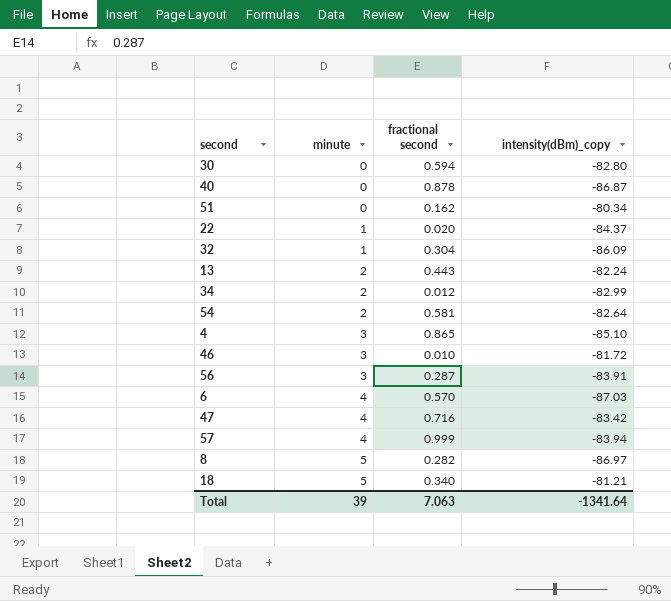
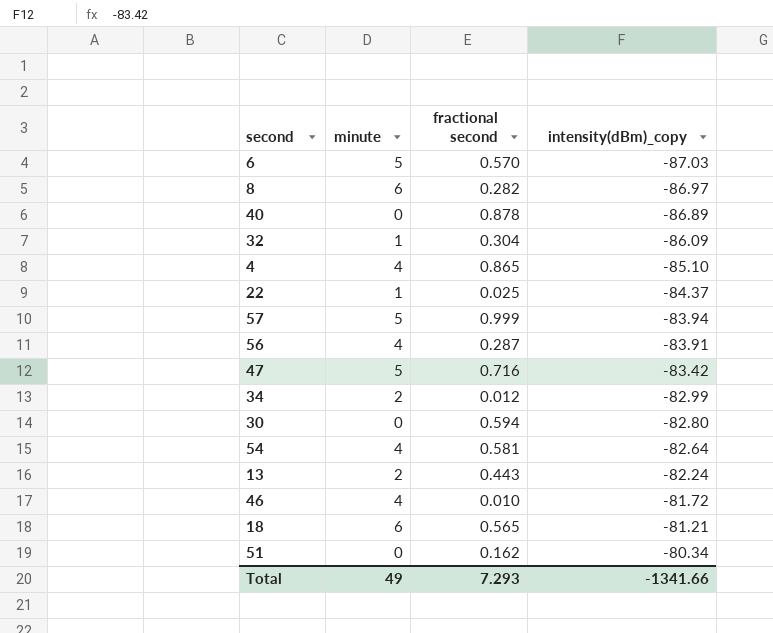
row order: minute ascending -> intensity(dBm)_copy ascending
6 | minute: 4 -> 5
8 | minute: 5 -> 6
40 | intensity(dBm)_copy: -86.87 -> -86.89
4 | minute: 3 -> 4
22 | fractional second: 0.020 -> 0.025
57 | minute: 4 -> 5
56 | minute: 3 -> 4
47 | minute: 4 -> 5
54 | minute: 2 -> 4
46 | minute: 3 -> 4
18 | minute: 5 -> 6
18 | fractional second: 0.340 -> 0.565
Total | minute: 39 -> 49
Total | fractional second: 7.063 -> 7.293
Total | intensity(dBm)_copy: -1341.64 -> -1341.66

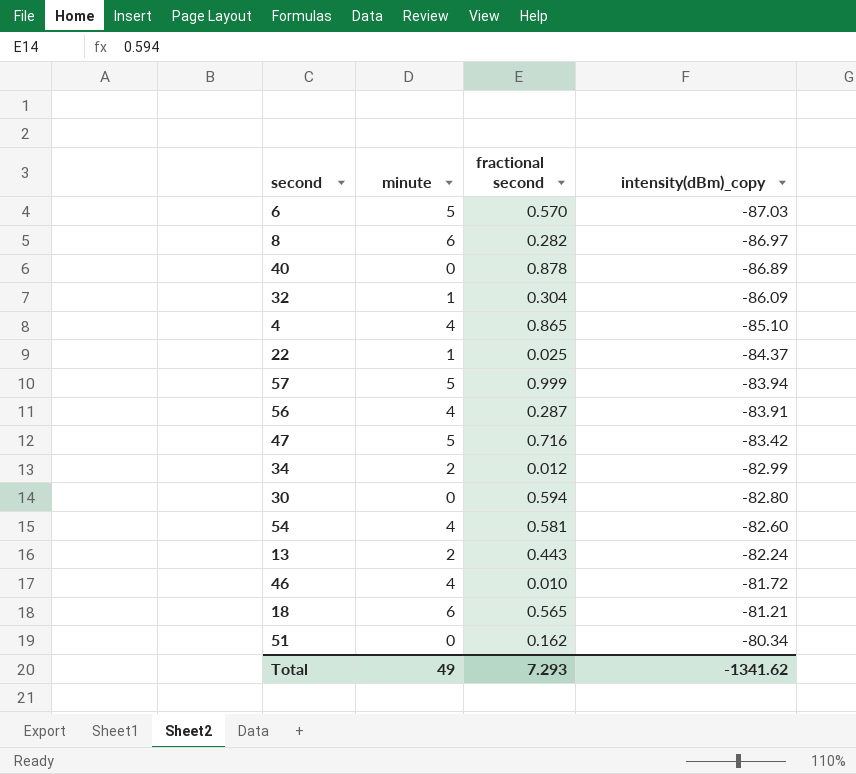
54 | intensity(dBm)_copy: -82.64 -> -82.60
Total | intensity(dBm)_copy: -1341.66 -> -1341.62

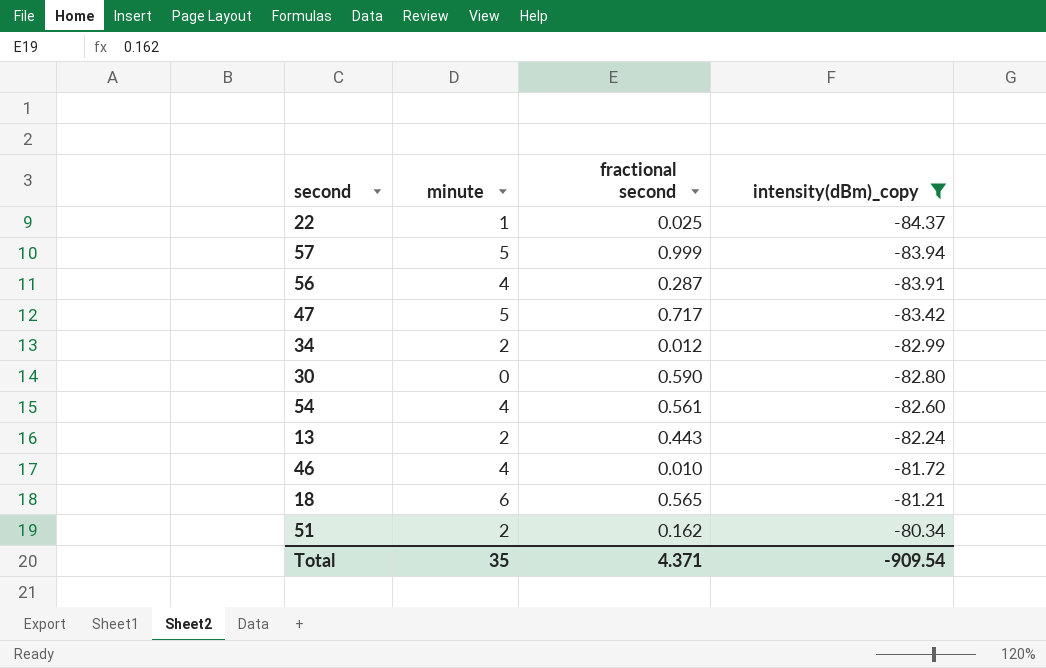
filter: none -> intensity(dBm)_copy >= -84.37
47 | fractional second: 0.716 -> 0.717
30 | fractional second: 0.594 -> 0.590
54 | fractional second: 0.581 -> 0.561
51 | minute: 0 -> 2
Total | minute: 49 -> 35
Total | fractional second: 7.293 -> 4.371
Total | intensity(dBm)_copy: -1341.62 -> -909.54

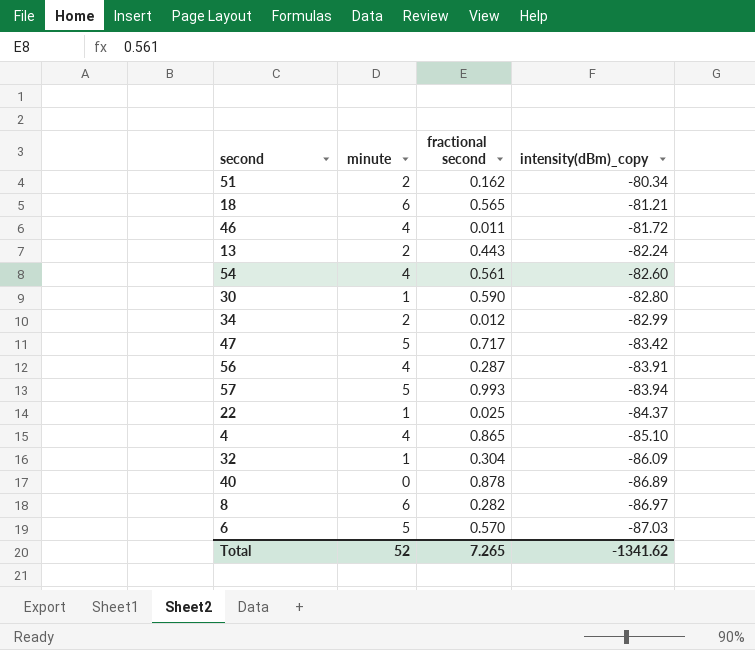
filter: intensity(dBm)_copy >= -84.37 -> none
row order: intensity(dBm)_copy ascending -> intensity(dBm)_copy descending
46 | fractional second: 0.010 -> 0.011
30 | minute: 0 -> 1
57 | fractional second: 0.999 -> 0.993
Total | minute: 35 -> 52
Total | fractional second: 4.371 -> 7.265
Total | intensity(dBm)_copy: -909.54 -> -1341.62

